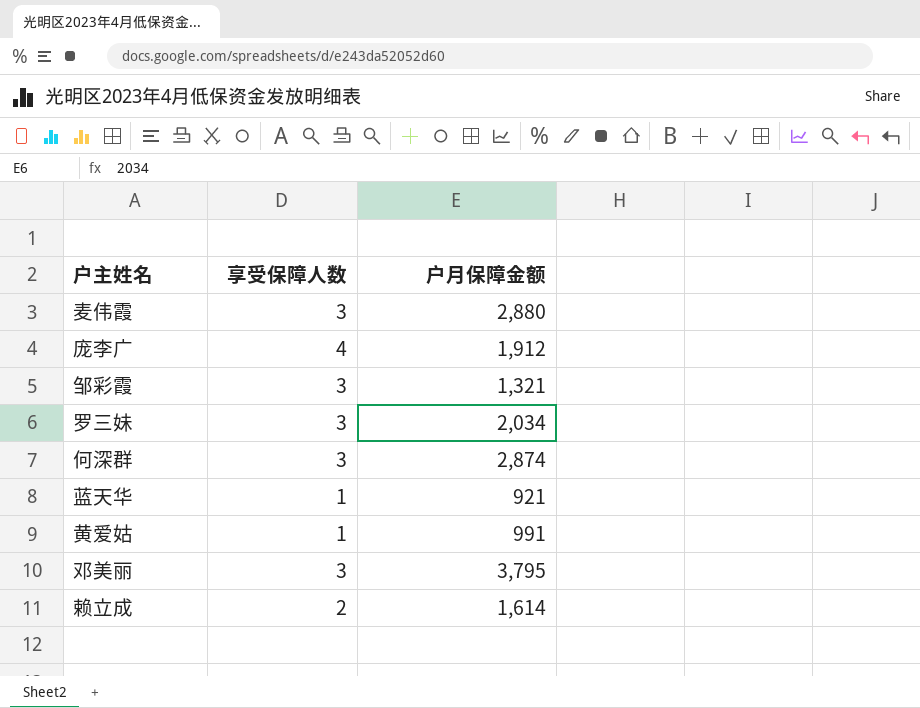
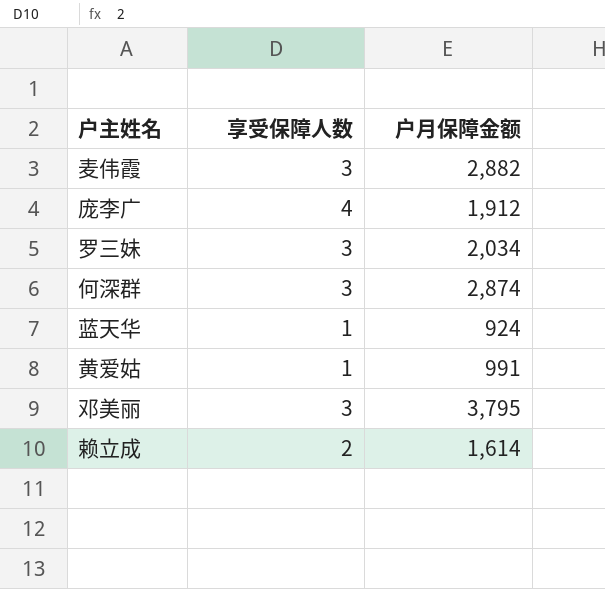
row 邹彩霞: 3 | 1,321 -> none
麦伟霞 | 户月保障金额: 2,880 -> 2,882
蓝天华 | 户月保障金额: 921 -> 924

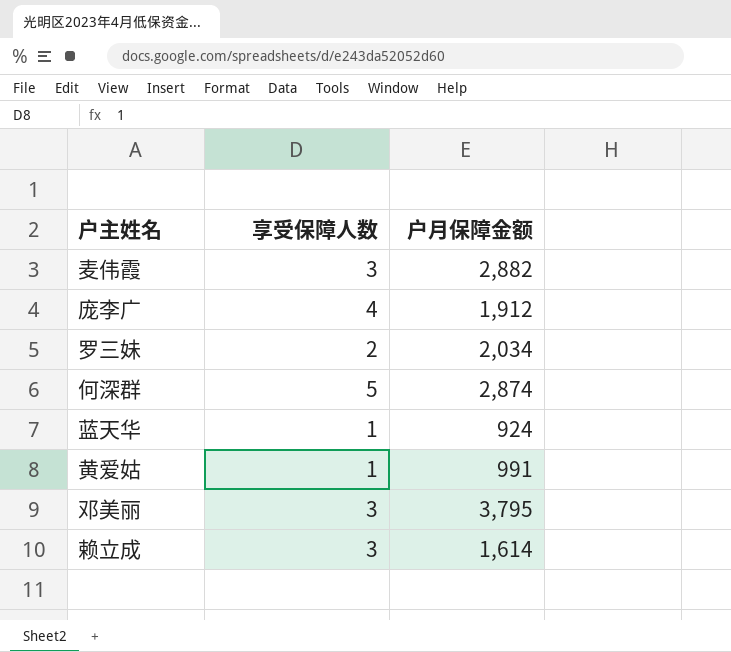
罗三妹 | 享受保障人数: 3 -> 2
何深群 | 享受保障人数: 3 -> 5
赖立成 | 享受保障人数: 2 -> 3

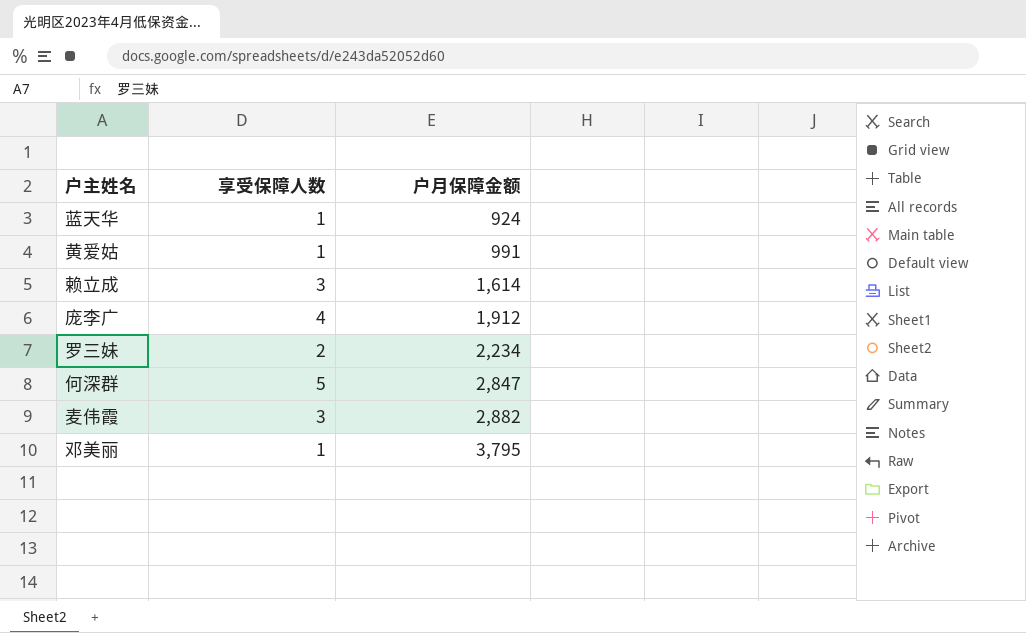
row order: none -> 户月保障金额 ascending
罗三妹 | 户月保障金额: 2,034 -> 2,234
何深群 | 户月保障金额: 2,874 -> 2,847
邓美丽 | 享受保障人数: 3 -> 1

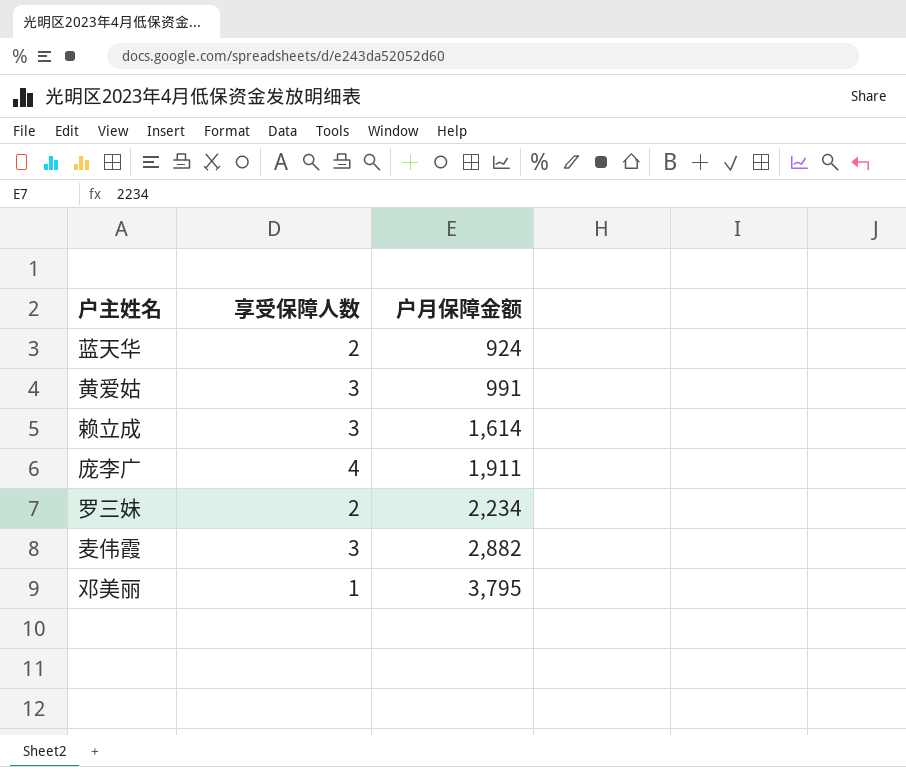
row 何深群: 5 | 2,847 -> none
蓝天华 | 享受保障人数: 1 -> 2
黄爱姑 | 享受保障人数: 1 -> 3
庞李广 | 户月保障金额: 1,912 -> 1,911

